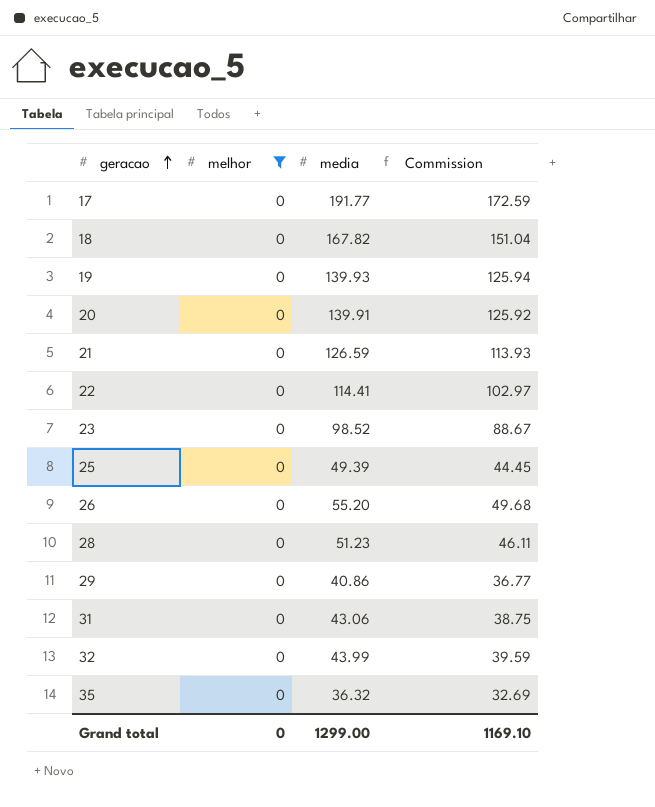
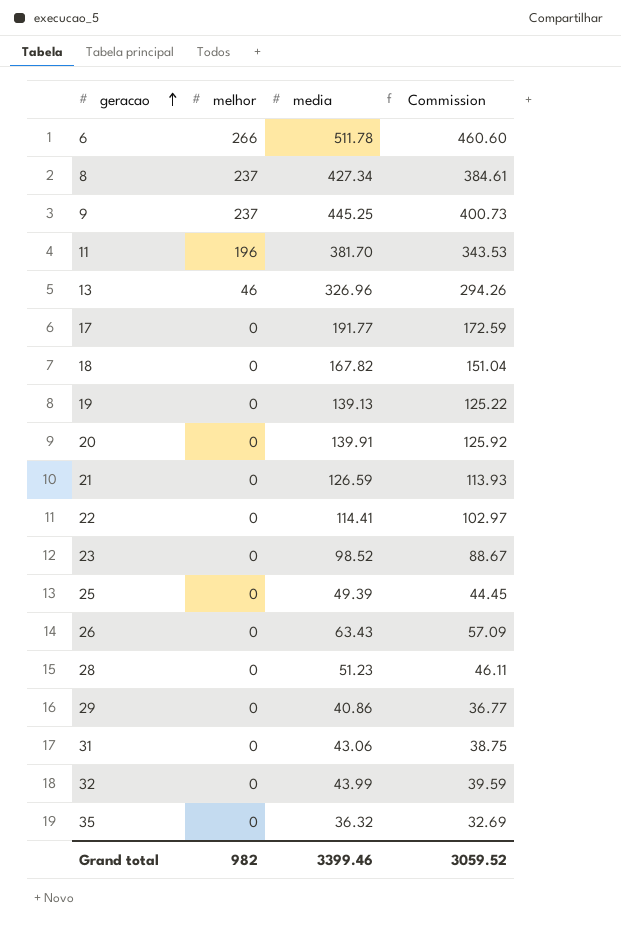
filter: melhor = 0 -> none
19 | media: 139.93 -> 139.13
19 | Commission: 125.94 -> 125.22
26 | media: 55.20 -> 63.43
26 | Commission: 49.68 -> 57.09
Grand total | melhor: 0 -> 982
Grand total | media: 1299.00 -> 3399.46
Grand total | Commission: 1169.10 -> 3059.52

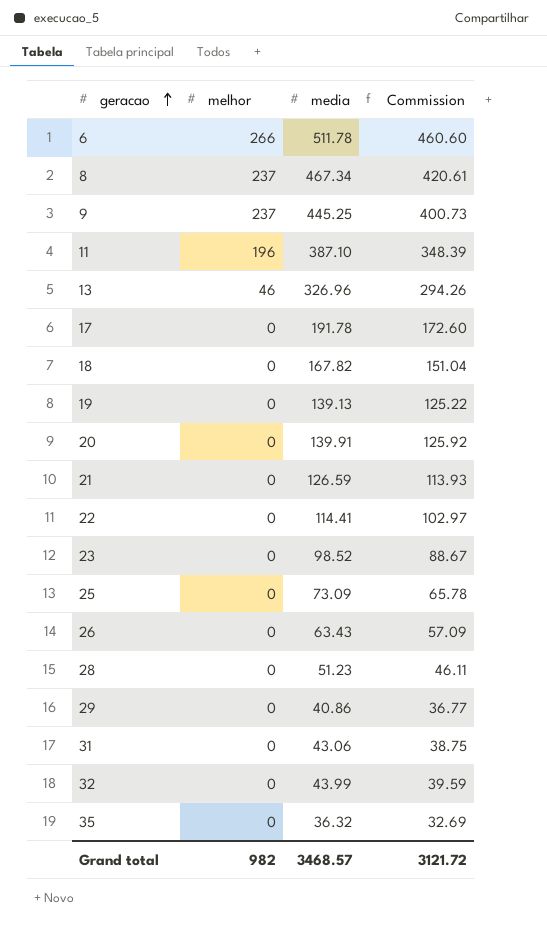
8 | media: 427.34 -> 467.34
8 | Commission: 384.61 -> 420.61
11 | media: 381.70 -> 387.10
11 | Commission: 343.53 -> 348.39
17 | media: 191.77 -> 191.78
17 | Commission: 172.59 -> 172.60
25 | media: 49.39 -> 73.09
25 | Commission: 44.45 -> 65.78
Grand total | media: 3399.46 -> 3468.57
Grand total | Commission: 3059.52 -> 3121.72

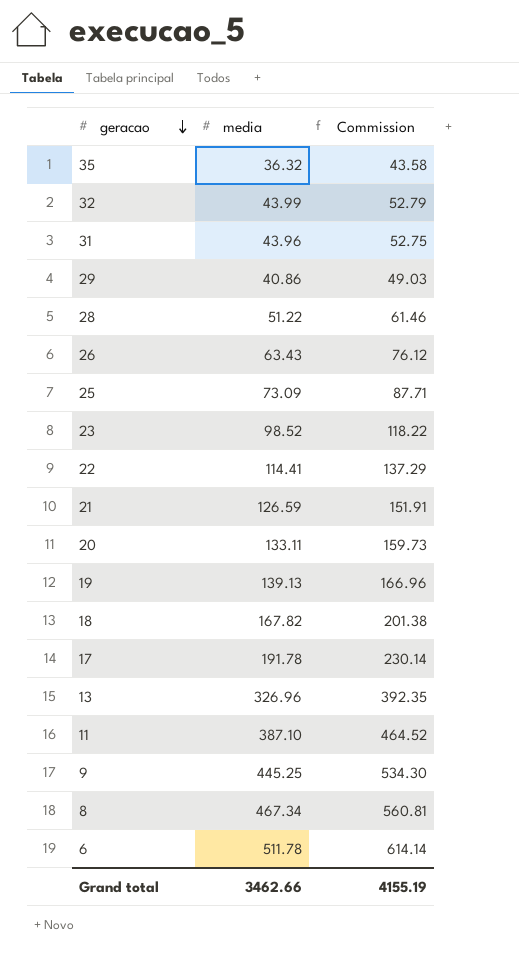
row order: geracao ascending -> geracao descending
column melhor | position: 2 -> none
column Commission | formula: [media] * 0.9 -> [media] * 1.2
31 | media: 43.06 -> 43.96
28 | media: 51.23 -> 51.22
20 | media: 139.91 -> 133.11
Grand total | media: 3468.57 -> 3462.66
Grand total | Commission: 3121.72 -> 4155.19

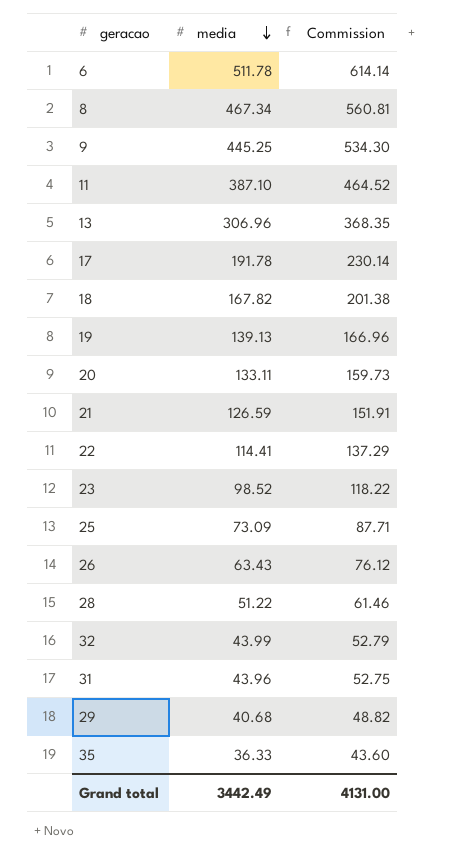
row order: geracao descending -> media descending
13 | media: 326.96 -> 306.96
13 | Commission: 392.35 -> 368.35
29 | media: 40.86 -> 40.68
29 | Commission: 49.03 -> 48.82
35 | media: 36.32 -> 36.33
35 | Commission: 43.58 -> 43.60
Grand total | media: 3462.66 -> 3442.49
Grand total | Commission: 4155.19 -> 4131.00

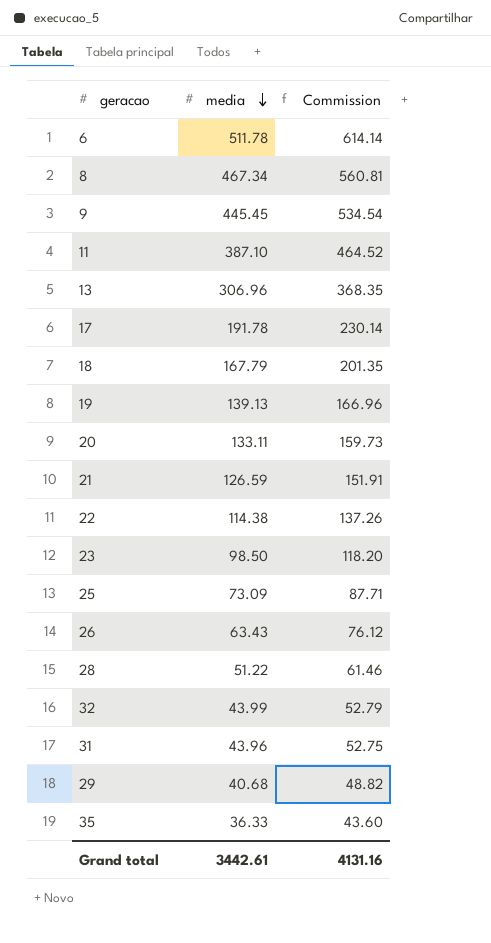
9 | media: 445.25 -> 445.45
9 | Commission: 534.30 -> 534.54
18 | media: 167.82 -> 167.79
18 | Commission: 201.38 -> 201.35
22 | media: 114.41 -> 114.38
22 | Commission: 137.29 -> 137.26
23 | media: 98.52 -> 98.50
23 | Commission: 118.22 -> 118.20
Grand total | media: 3442.49 -> 3442.61
Grand total | Commission: 4131.00 -> 4131.16

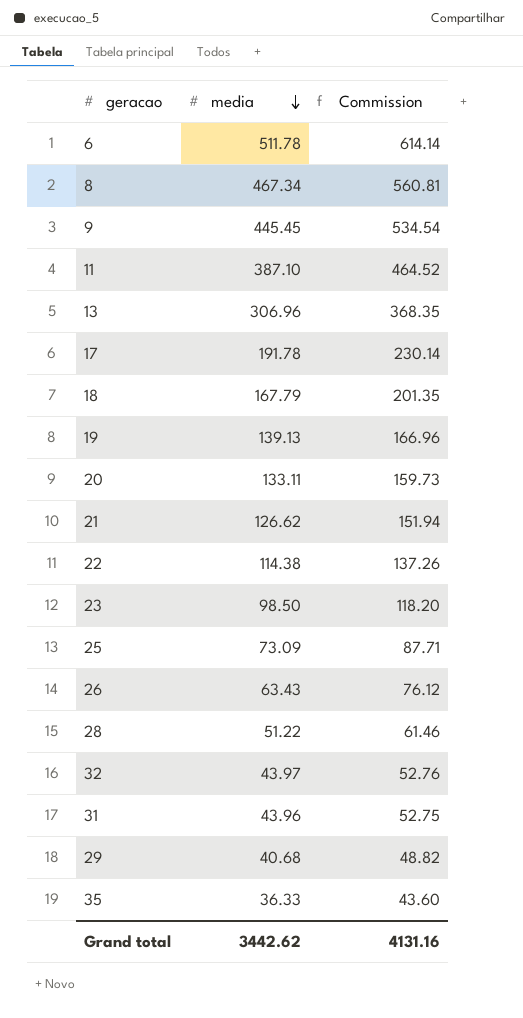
21 | media: 126.59 -> 126.62
21 | Commission: 151.91 -> 151.94
32 | media: 43.99 -> 43.97
32 | Commission: 52.79 -> 52.76
Grand total | media: 3442.61 -> 3442.62

